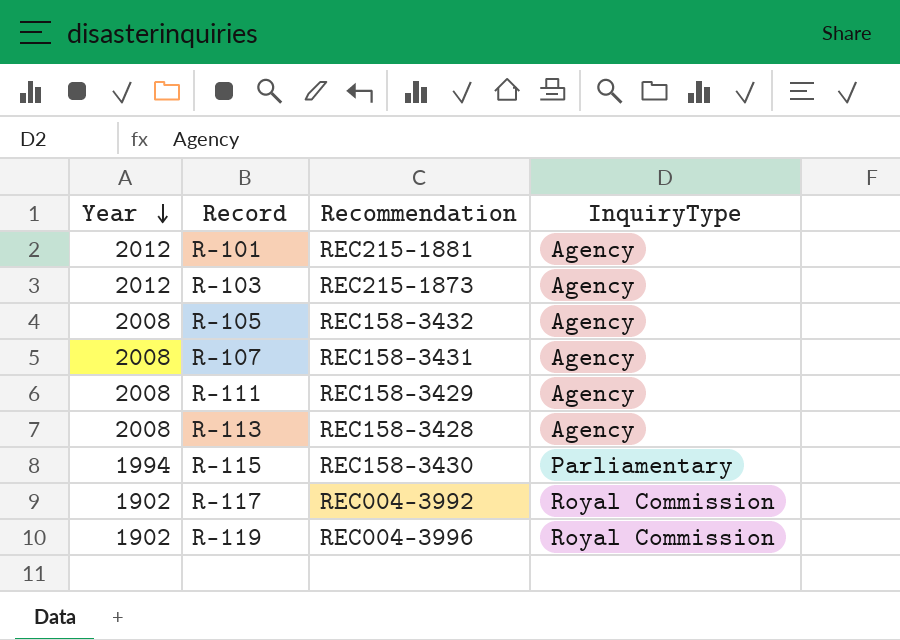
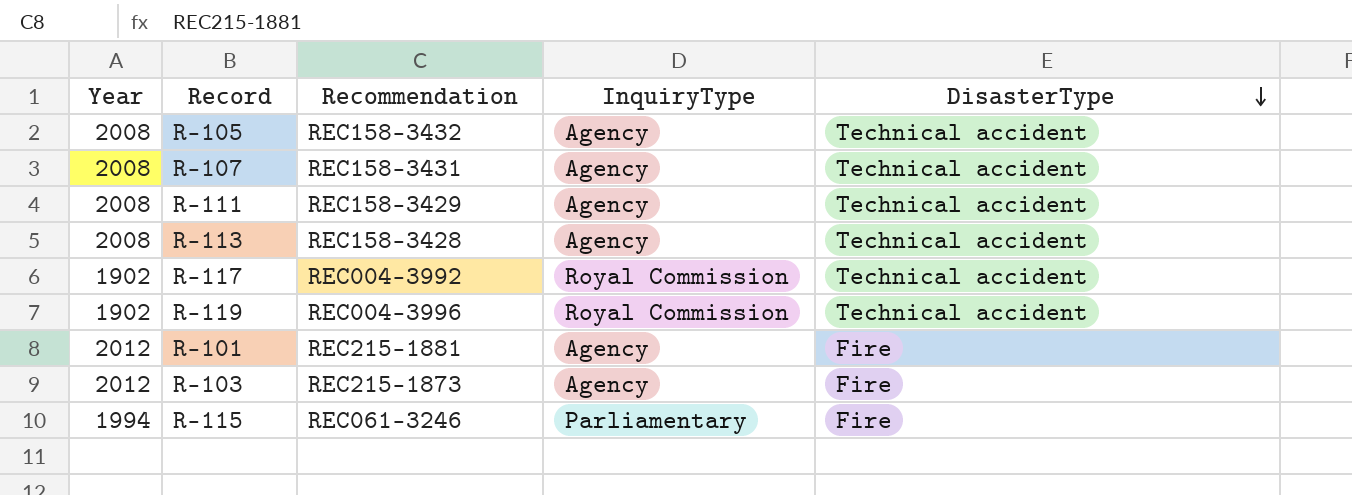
row order: Year descending -> DisasterType descending
column DisasterType | position: none -> 5
R-115 | Recommendation: REC158-3430 -> REC061-3246

